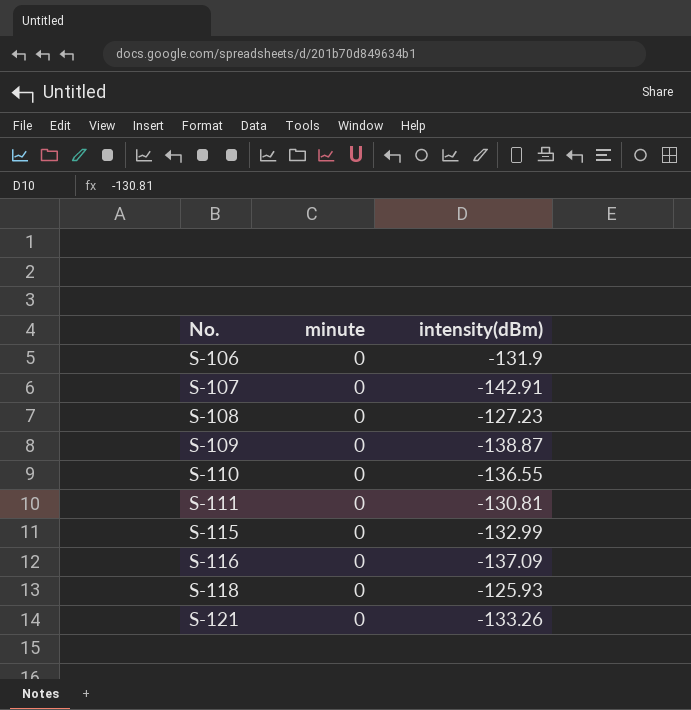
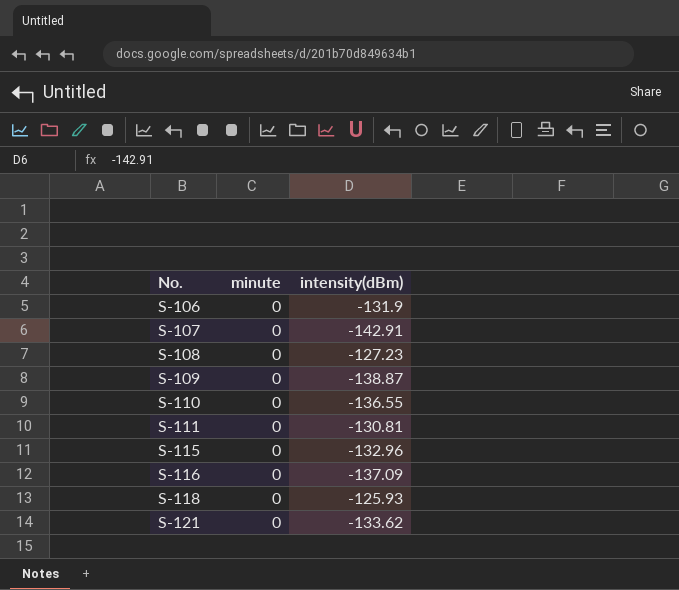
S-115 | intensity(dBm): -132.99 -> -132.96
S-121 | intensity(dBm): -133.26 -> -133.62

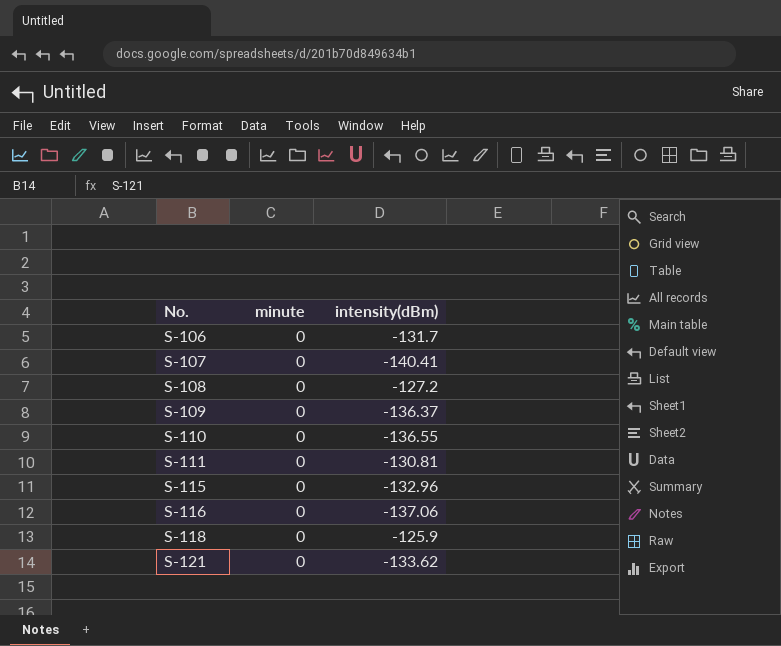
S-106 | intensity(dBm): -131.9 -> -131.7
S-107 | intensity(dBm): -142.91 -> -140.41
S-108 | intensity(dBm): -127.23 -> -127.2
S-109 | intensity(dBm): -138.87 -> -136.37
S-116 | intensity(dBm): -137.09 -> -137.06
S-118 | intensity(dBm): -125.93 -> -125.9

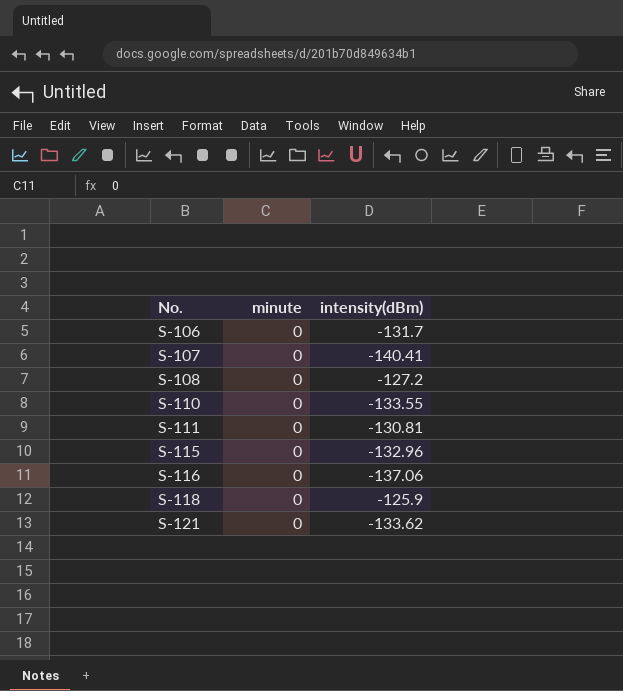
row S-109: 0 | -136.37 -> none
S-110 | intensity(dBm): -136.55 -> -133.55

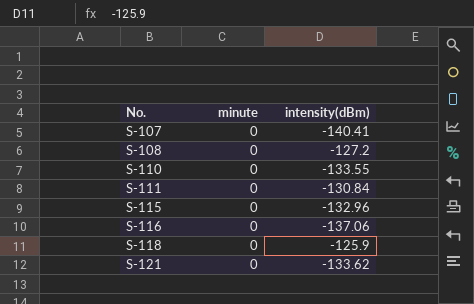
row S-106: 0 | -131.7 -> none
S-111 | intensity(dBm): -130.81 -> -130.84

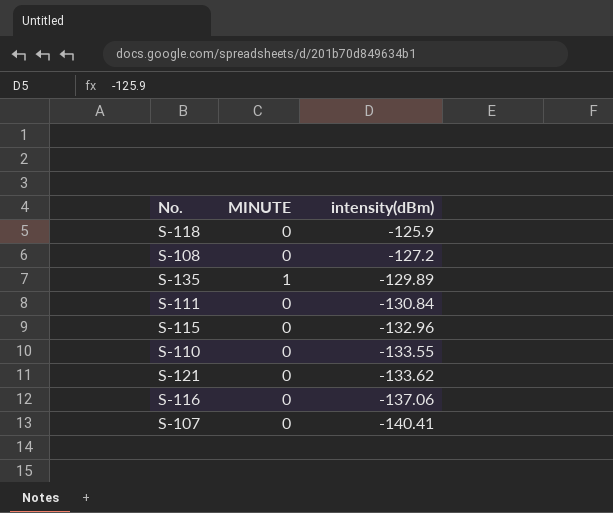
row order: No. ascending -> intensity(dBm) descending
column name: minute -> MINUTE
row S-135: none -> 1 | -129.89

